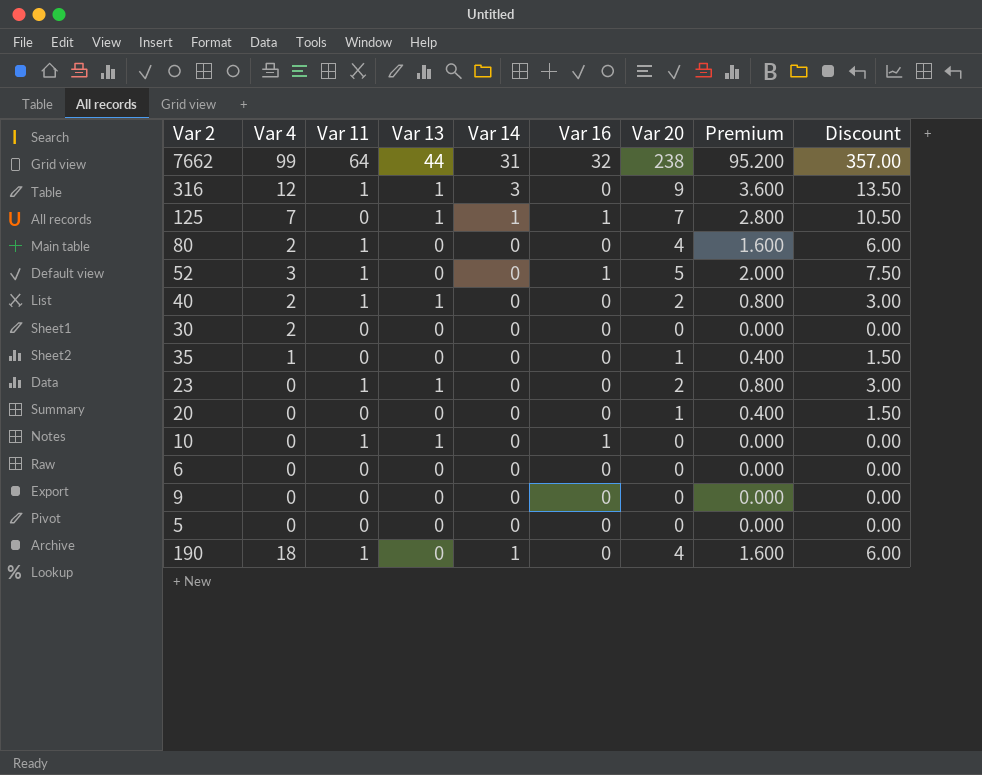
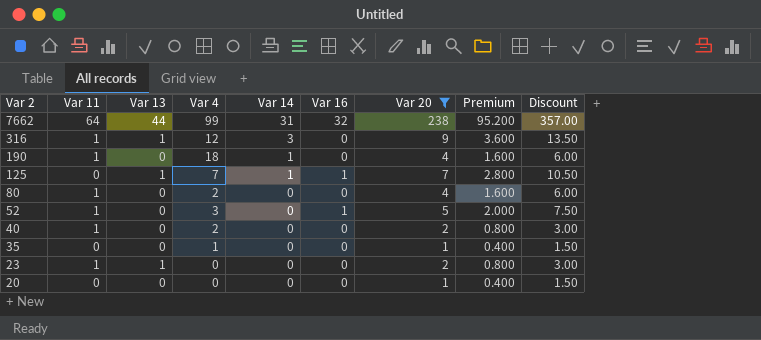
filter: none -> Var 20 != 0
row order: none -> Var 2 descending
column Var 4 | position: 2 -> 4
40 | Var 13: 1 -> 0

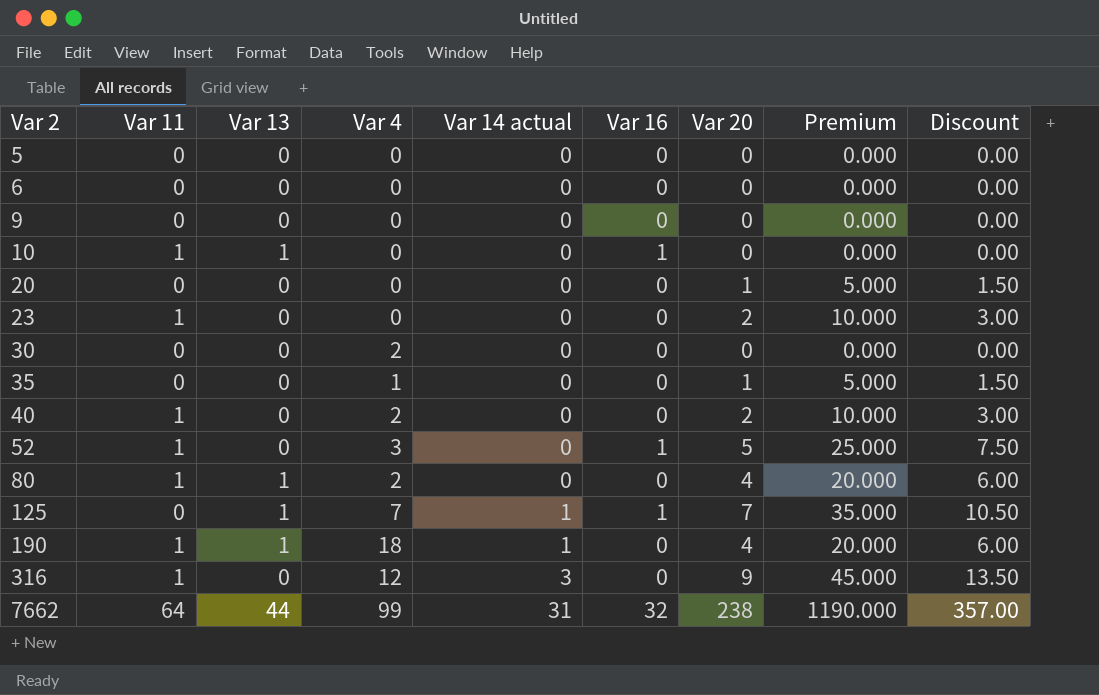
filter: Var 20 != 0 -> none
row order: Var 2 descending -> Var 2 ascending
column name: Var 14 -> Var 14 actual
column Premium | formula: [Var 20] * 0.4 -> [Var 20] * 5
23 | Var 13: 1 -> 0
80 | Var 13: 0 -> 1
190 | Var 13: 0 -> 1
316 | Var 13: 1 -> 0

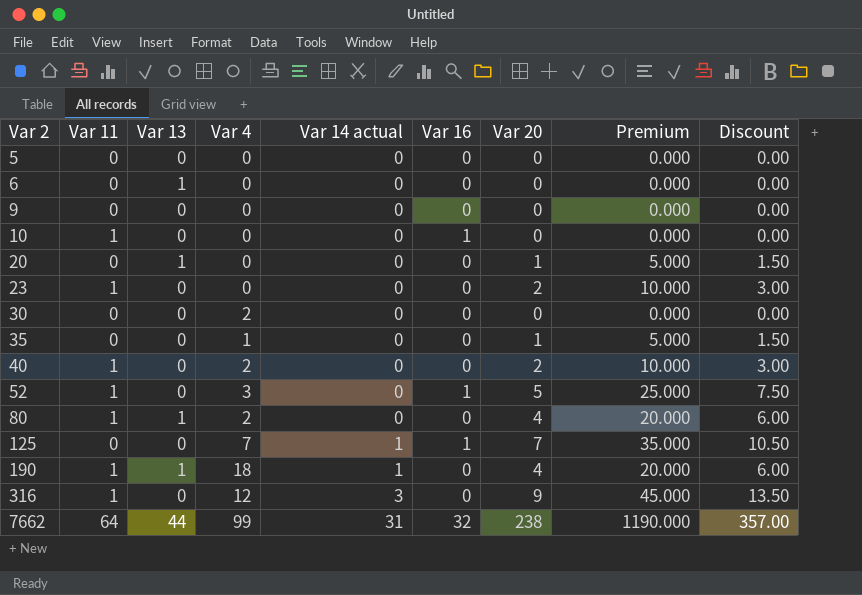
6 | Var 13: 0 -> 1
10 | Var 13: 1 -> 0
20 | Var 13: 0 -> 1
125 | Var 13: 1 -> 0

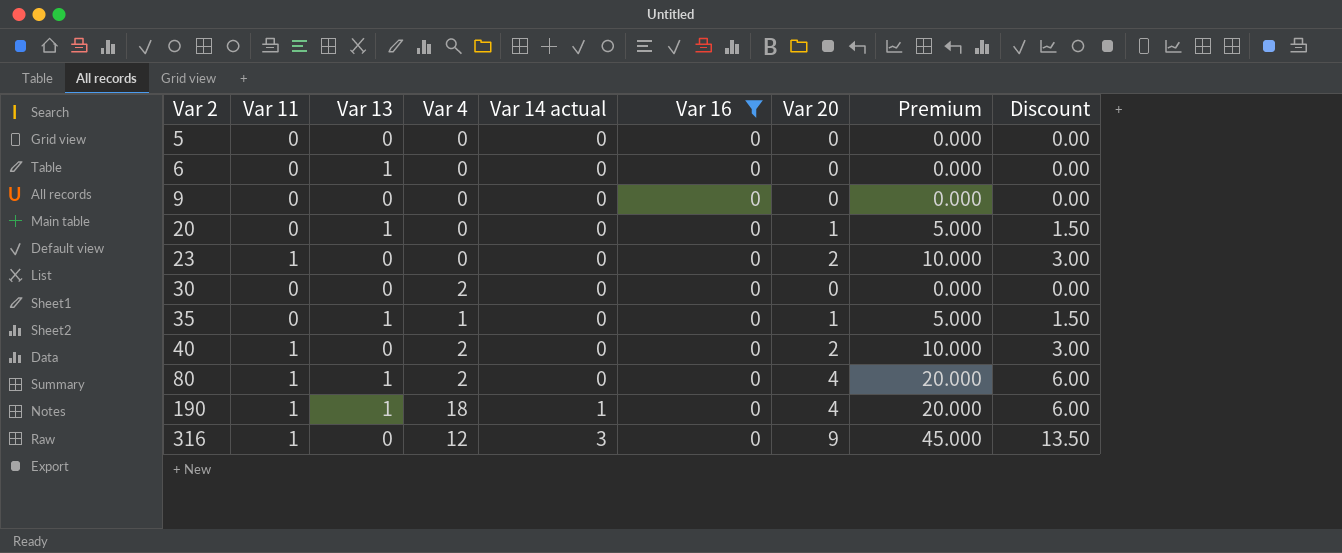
filter: none -> Var 16 = 0
35 | Var 13: 0 -> 1

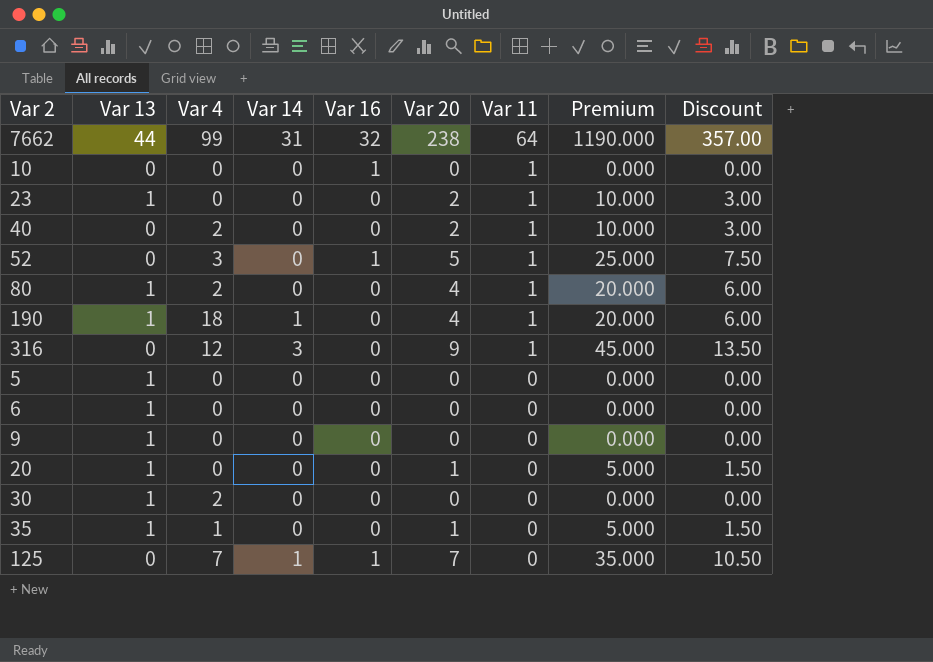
filter: Var 16 = 0 -> none
row order: Var 2 ascending -> Var 11 descending
column name: Var 14 actual -> Var 14
column Var 11 | position: 2 -> 7
23 | Var 13: 0 -> 1
5 | Var 13: 0 -> 1
9 | Var 13: 0 -> 1
30 | Var 13: 0 -> 1

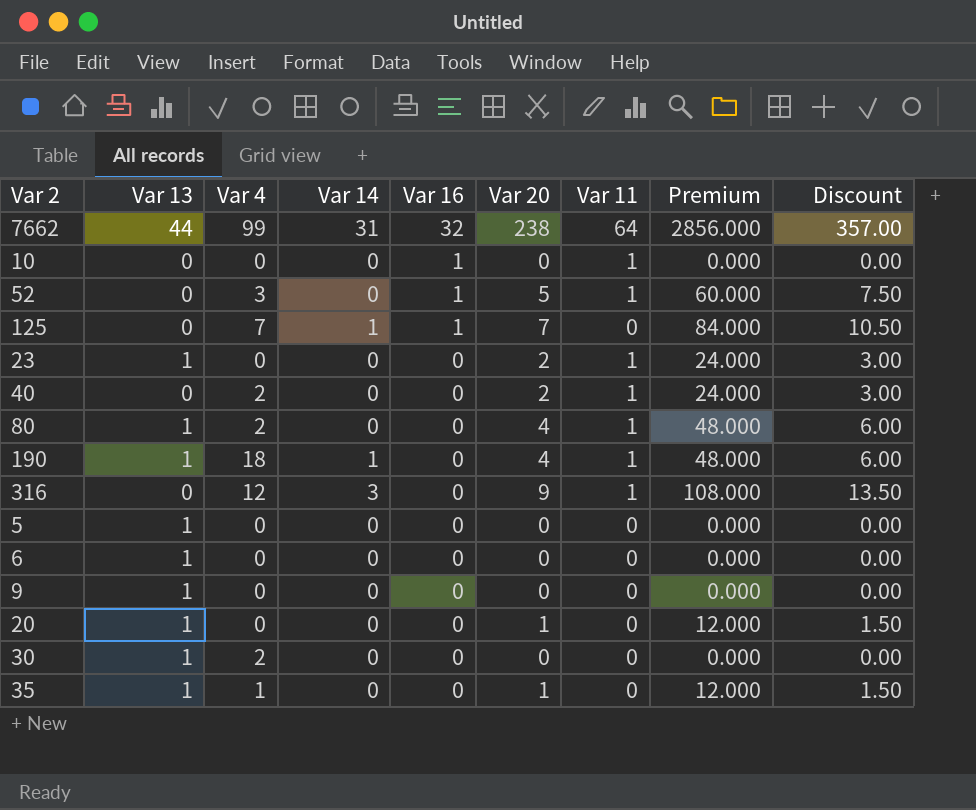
row order: Var 11 descending -> Var 16 descending
column Premium | formula: [Var 20] * 5 -> [Var 20] * 12

